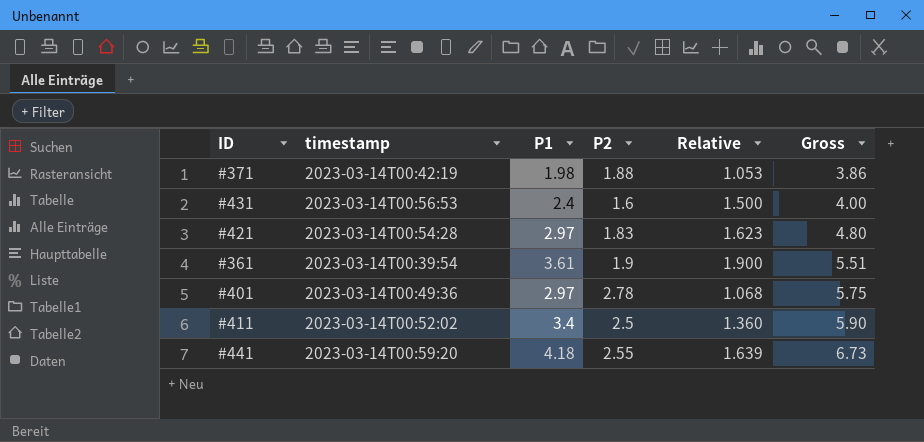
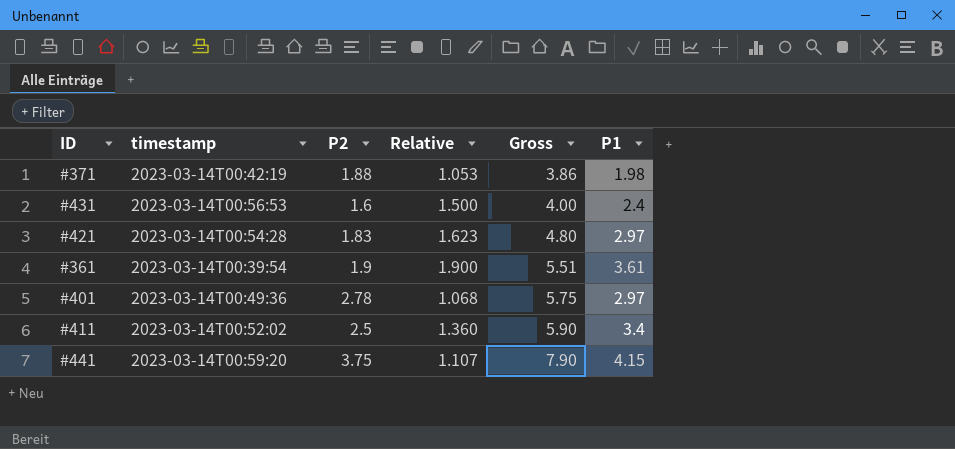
column P1 | position: 3 -> 6
#441 | P2: 2.55 -> 3.75
#441 | Relative: 1.639 -> 1.107
#441 | Gross: 6.73 -> 7.90
#441 | P1: 4.18 -> 4.15

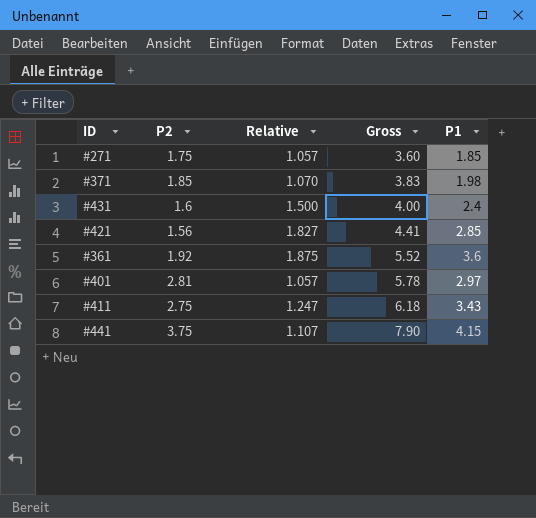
column timestamp | position: 2 -> none
row #271: none -> 1.75 | 1.057 | 3.60 | 1.85
#371 | P2: 1.88 -> 1.85
#371 | Relative: 1.053 -> 1.070
#371 | Gross: 3.86 -> 3.83
#421 | P2: 1.83 -> 1.56
#421 | Relative: 1.623 -> 1.827
#421 | Gross: 4.80 -> 4.41
#421 | P1: 2.97 -> 2.85
#361 | P2: 1.9 -> 1.92
#361 | Relative: 1.900 -> 1.875
#361 | Gross: 5.51 -> 5.52
#361 | P1: 3.61 -> 3.6
#401 | P2: 2.78 -> 2.81
#401 | Relative: 1.068 -> 1.057
#401 | Gross: 5.75 -> 5.78
#411 | P2: 2.5 -> 2.75
#411 | Relative: 1.360 -> 1.247
#411 | Gross: 5.90 -> 6.18
#411 | P1: 3.4 -> 3.43

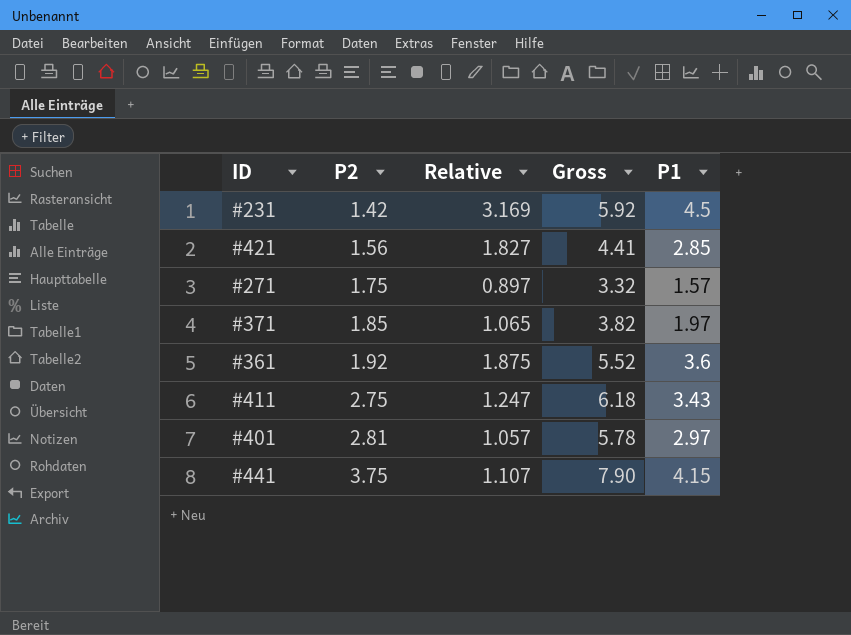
row order: Gross ascending -> P2 ascending
row #431: 1.6 | 1.500 | 4.00 | 2.4 -> none
row #231: none -> 1.42 | 3.169 | 5.92 | 4.5
#271 | Relative: 1.057 -> 0.897
#271 | Gross: 3.60 -> 3.32
#271 | P1: 1.85 -> 1.57
#371 | Relative: 1.070 -> 1.065
#371 | Gross: 3.83 -> 3.82
#371 | P1: 1.98 -> 1.97

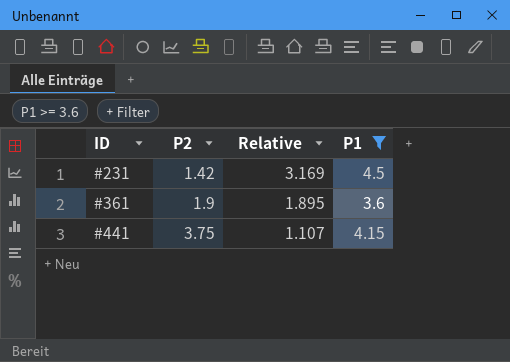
filter: none -> P1 >= 3.6
column Gross | formula: [P2] + [P1] -> none
#361 | P2: 1.92 -> 1.9
#361 | Relative: 1.875 -> 1.895

